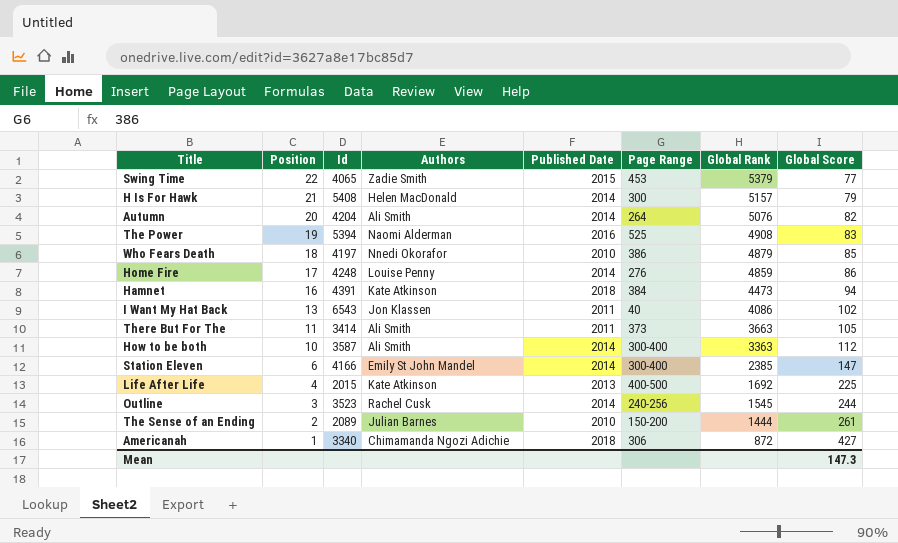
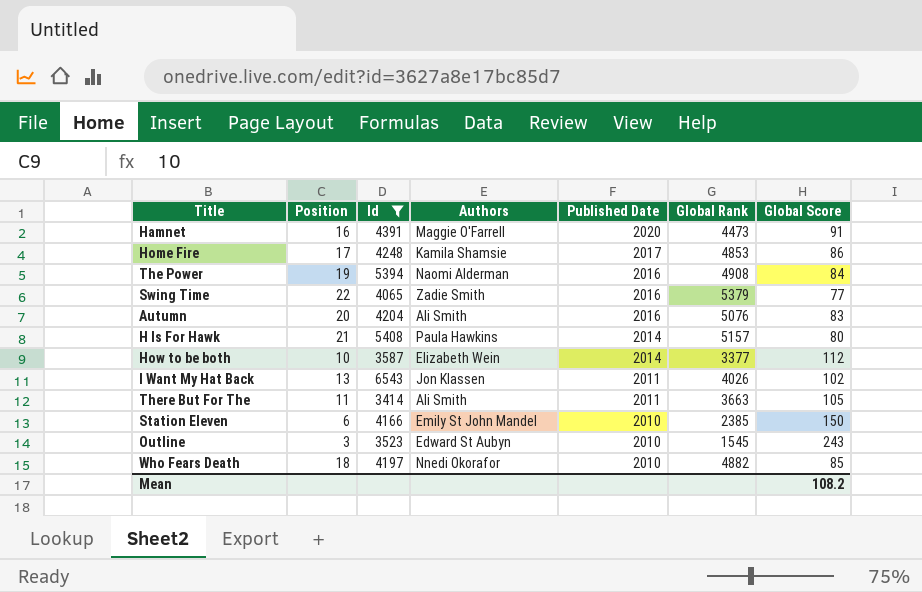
filter: none -> Id >= 3414
row order: Position descending -> Published Date descending
column Page Range | position: 6 -> none
Hamnet | Authors: Kate Atkinson -> Maggie O'Farrell
Hamnet | Published Date: 2018 -> 2020
Hamnet | Global Score: 94 -> 91
Home Fire | Authors: Louise Penny -> Kamila Shamsie
Home Fire | Published Date: 2014 -> 2017
Home Fire | Global Rank: 4859 -> 4853
The Power | Global Score: 83 -> 84
Swing Time | Published Date: 2015 -> 2016
Autumn | Published Date: 2014 -> 2016
Autumn | Global Score: 82 -> 83
H Is For Hawk | Authors: Helen MacDonald -> Paula Hawkins
H Is For Hawk | Global Score: 79 -> 80
How to be both | Authors: Ali Smith -> Elizabeth Wein
How to be both | Global Rank: 3363 -> 3377
I Want My Hat Back | Global Rank: 4086 -> 4026
Station Eleven | Published Date: 2014 -> 2010
Station Eleven | Global Score: 147 -> 150
Outline | Authors: Rachel Cusk -> Edward St Aubyn
Outline | Published Date: 2014 -> 2010
Outline | Global Score: 244 -> 243
Who Fears Death | Global Rank: 4879 -> 4882
Mean | Global Score: 147.3 -> 108.2

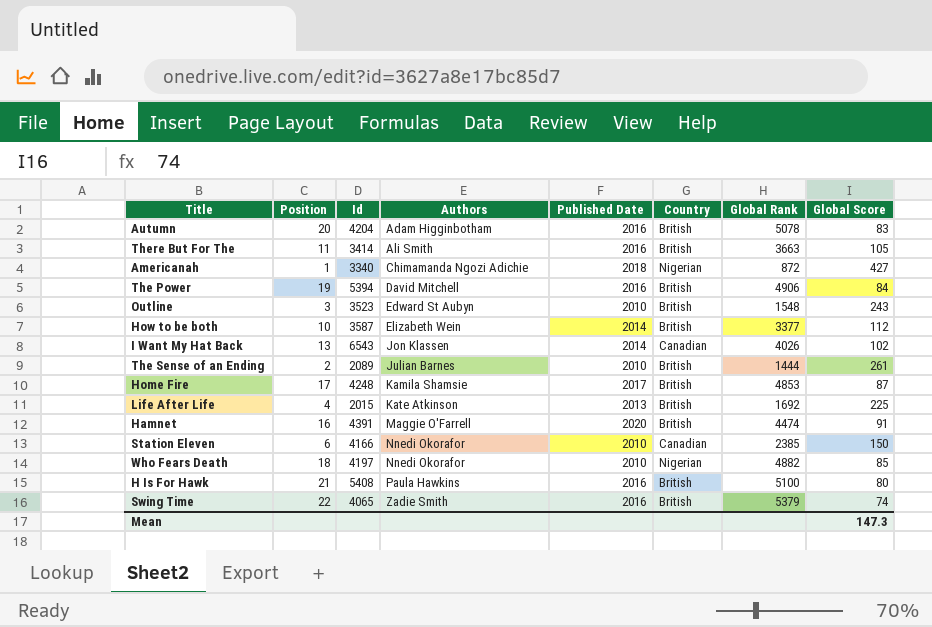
filter: Id >= 3414 -> none
row order: Published Date descending -> Authors ascending
column Country | position: none -> 6
Autumn | Authors: Ali Smith -> Adam Higginbotham
Autumn | Global Rank: 5076 -> 5078
There But For The | Published Date: 2011 -> 2016
The Power | Authors: Naomi Alderman -> David Mitchell
The Power | Global Rank: 4908 -> 4906
Outline | Global Rank: 1545 -> 1548
I Want My Hat Back | Published Date: 2011 -> 2014
Home Fire | Global Score: 86 -> 87
Hamnet | Global Rank: 4473 -> 4474
Station Eleven | Authors: Emily St John Mandel -> Nnedi Okorafor
H Is For Hawk | Published Date: 2014 -> 2016
H Is For Hawk | Global Rank: 5157 -> 5100
Swing Time | Global Score: 77 -> 74
Mean | Global Score: 108.2 -> 147.3

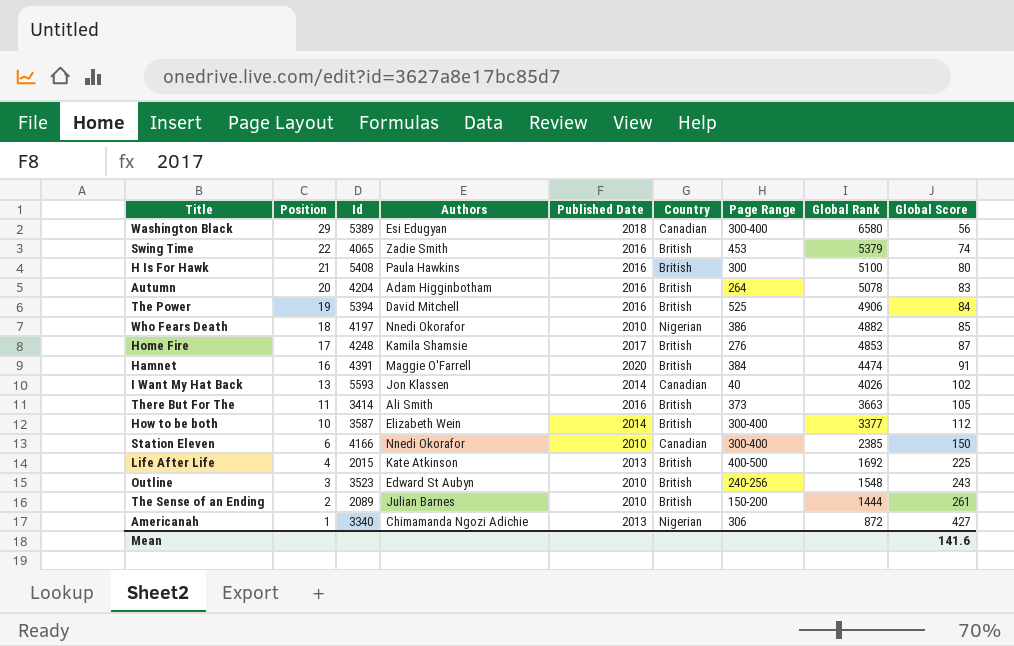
row order: Authors ascending -> Position descending
column Page Range | position: none -> 7
row Washington Black: none -> 29 | 5389 | Esi Edugyan | 2018 | Canadian | 300-400 | 6580 | 56
I Want My Hat Back | Id: 6543 -> 5593
Americanah | Published Date: 2018 -> 2013
Mean | Global Score: 147.3 -> 141.6

